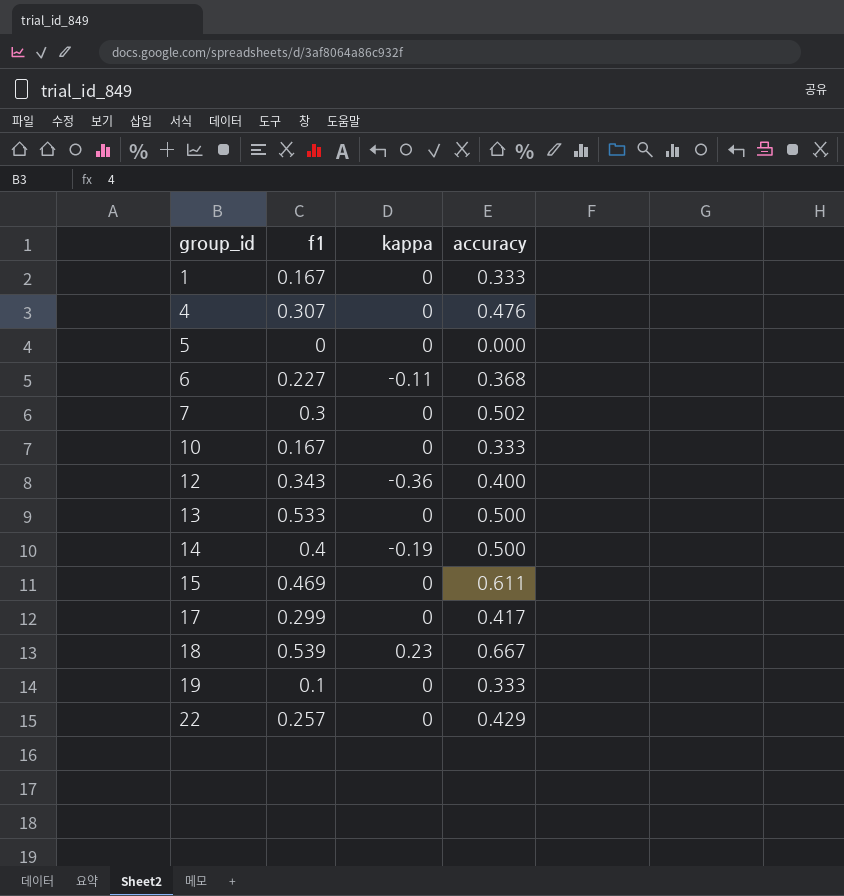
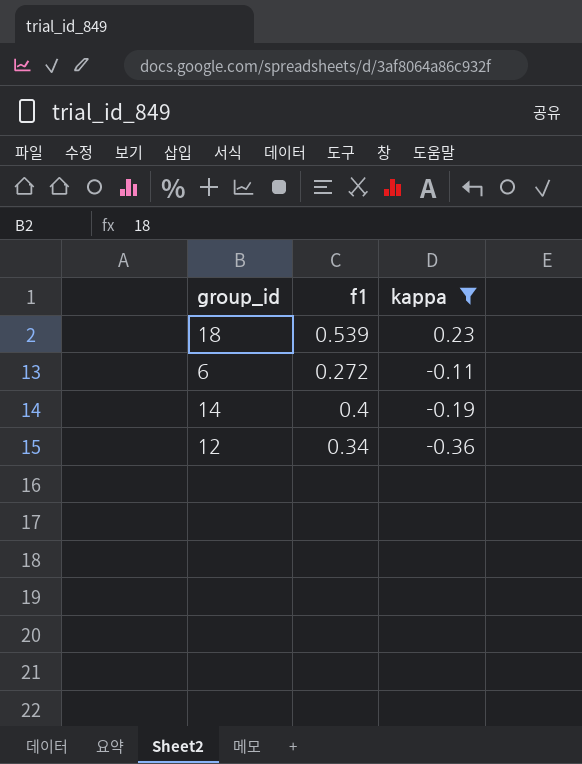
filter: none -> kappa != 0
row order: group_id ascending -> kappa descending
column accuracy | position: 4 -> none
6 | f1: 0.227 -> 0.272
12 | f1: 0.343 -> 0.34

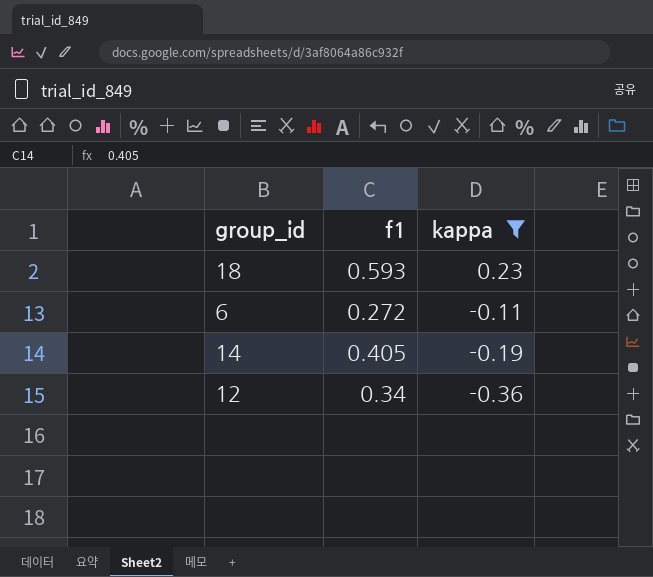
18 | f1: 0.539 -> 0.593
14 | f1: 0.4 -> 0.405

